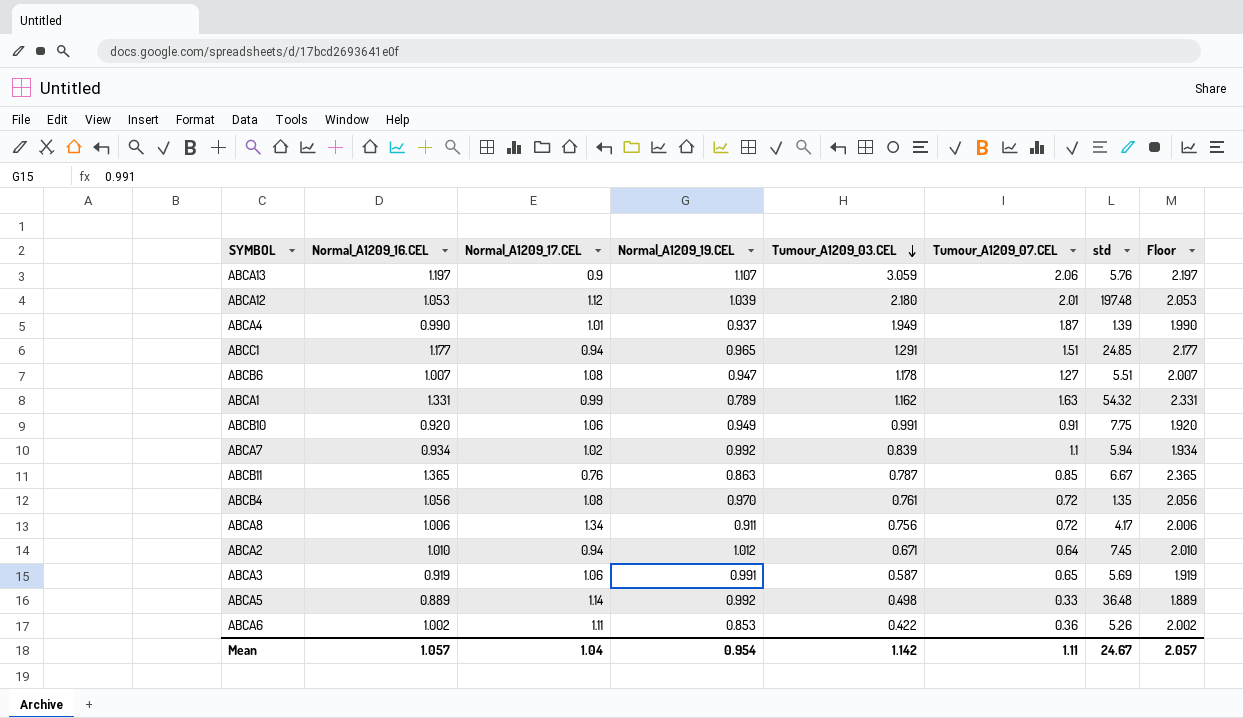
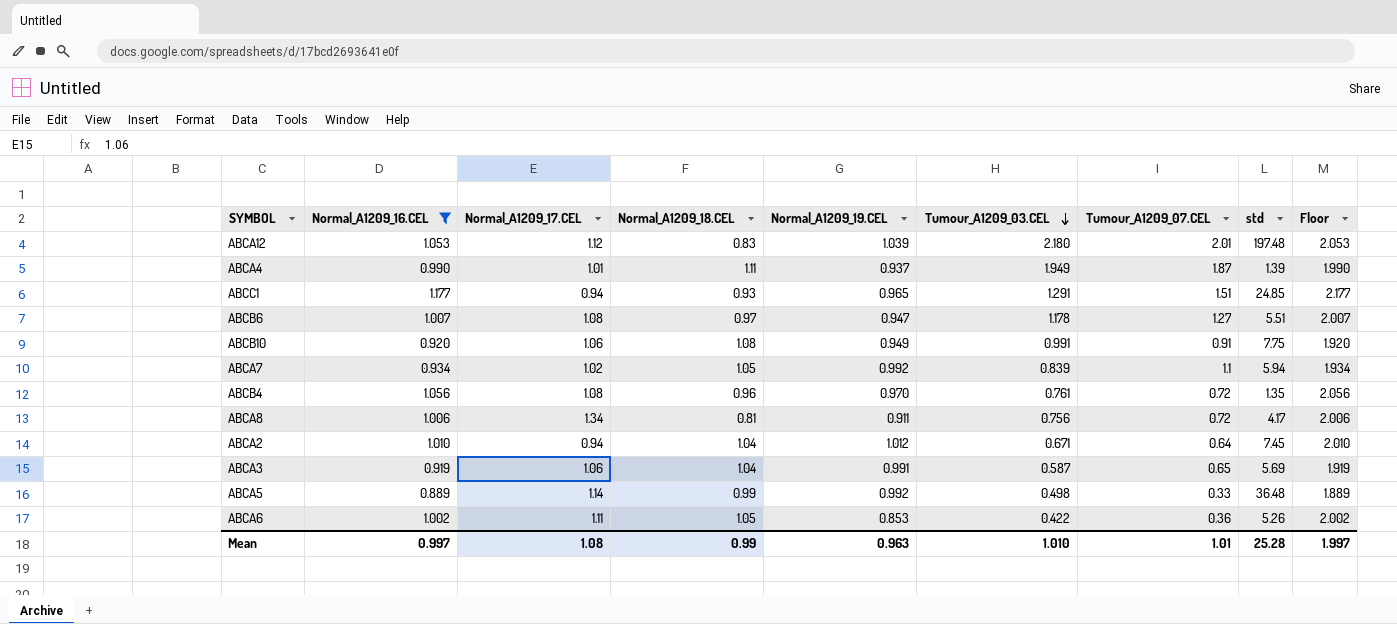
filter: none -> Normal_A1209_16.CEL <= 1.177
column Normal_A1209_18.CEL | position: none -> 4
Mean | Normal_A1209_16.CEL: 1.057 -> 0.997
Mean | Normal_A1209_17.CEL: 1.04 -> 1.08
Mean | Normal_A1209_19.CEL: 0.954 -> 0.963
Mean | Tumour_A1209_03.CEL: 1.142 -> 1.010
Mean | Tumour_A1209_07.CEL: 1.11 -> 1.01
Mean | std: 24.67 -> 25.28
Mean | Floor: 2.057 -> 1.997

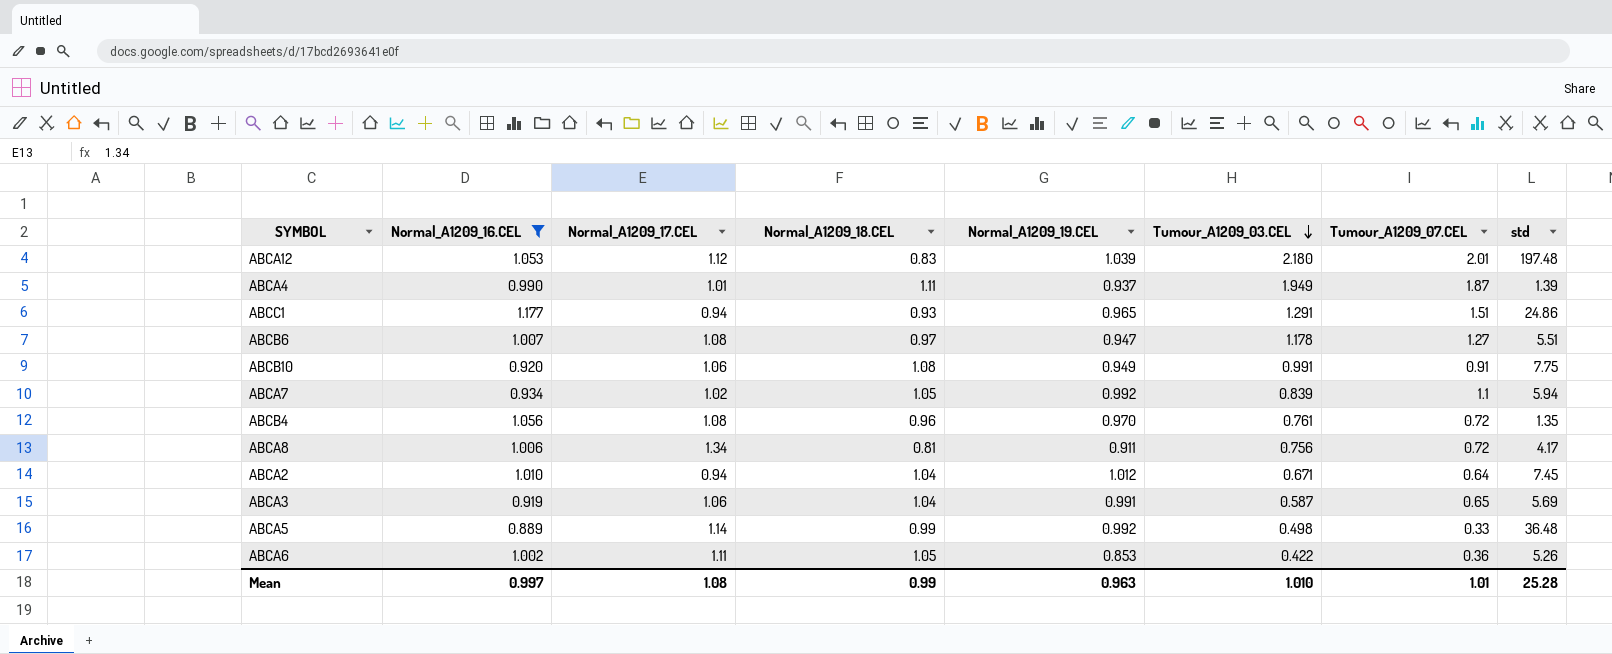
column Floor | formula: [Normal_A1209_16.CEL] + 1 -> none
ABCC1 | std: 24.85 -> 24.86

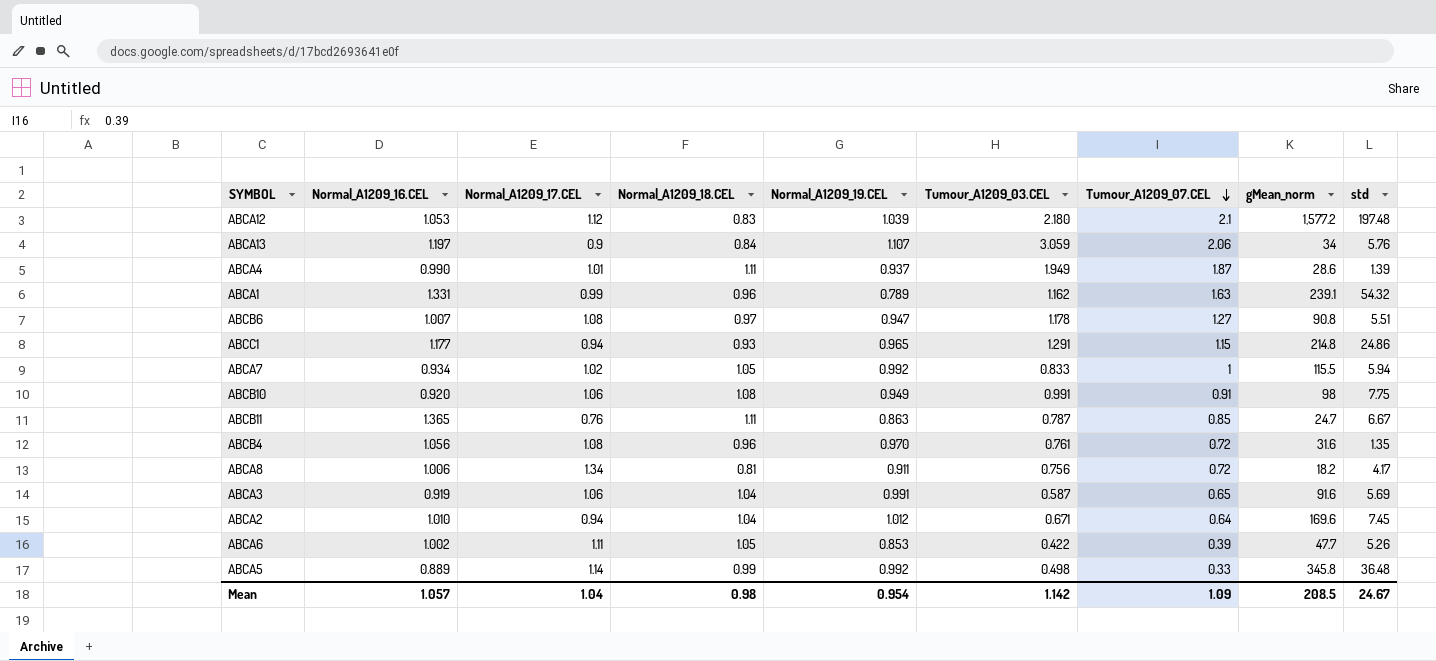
filter: Normal_A1209_16.CEL <= 1.177 -> none
row order: Tumour_A1209_03.CEL descending -> Tumour_A1209_07.CEL descending
column gMean_norm | position: none -> 8
ABCA12 | Tumour_A1209_07.CEL: 2.01 -> 2.1
ABCC1 | Tumour_A1209_07.CEL: 1.51 -> 1.15
ABCA7 | Tumour_A1209_03.CEL: 0.839 -> 0.833
ABCA7 | Tumour_A1209_07.CEL: 1.1 -> 1
ABCA6 | Tumour_A1209_07.CEL: 0.36 -> 0.39
Mean | Normal_A1209_16.CEL: 0.997 -> 1.057
Mean | Normal_A1209_17.CEL: 1.08 -> 1.04
Mean | Normal_A1209_18.CEL: 0.99 -> 0.98
Mean | Normal_A1209_19.CEL: 0.963 -> 0.954
Mean | Tumour_A1209_03.CEL: 1.010 -> 1.142
Mean | Tumour_A1209_07.CEL: 1.01 -> 1.09
Mean | std: 25.28 -> 24.67

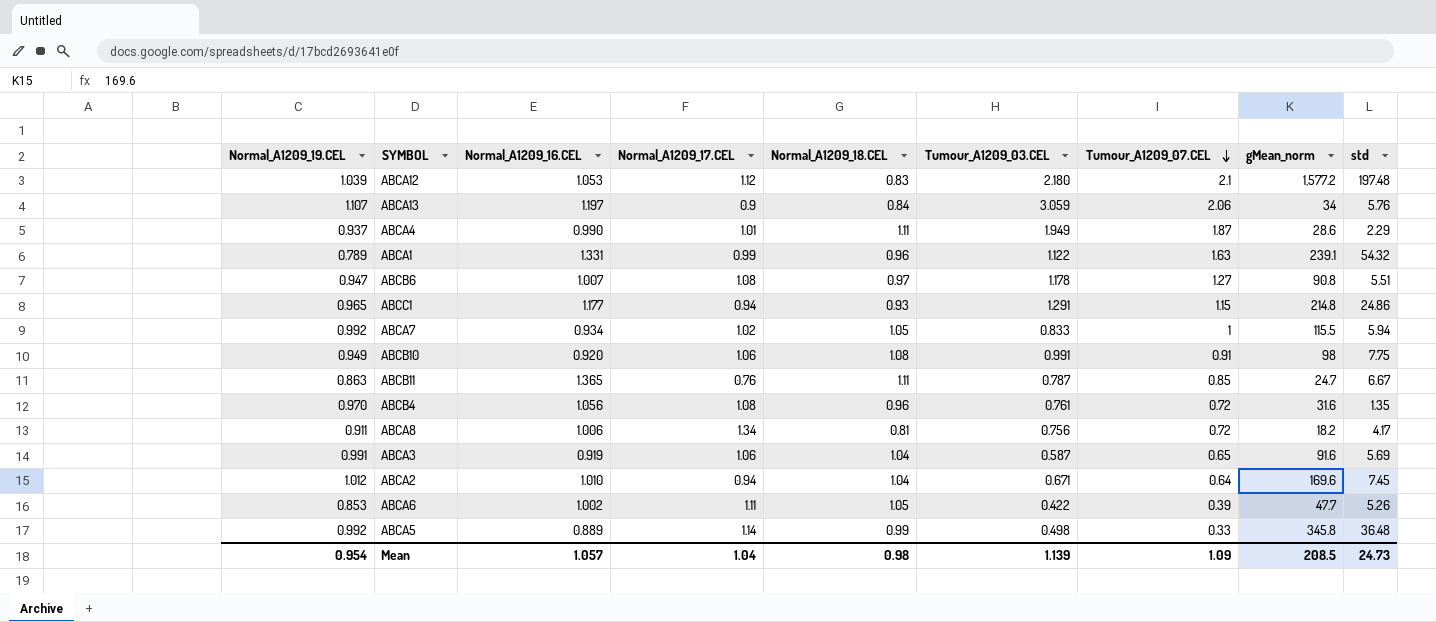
column Normal_A1209_19.CEL | position: 5 -> 1
ABCA4 | std: 1.39 -> 2.29
ABCA1 | Tumour_A1209_03.CEL: 1.162 -> 1.122
Mean | Tumour_A1209_03.CEL: 1.142 -> 1.139
Mean | std: 24.67 -> 24.73

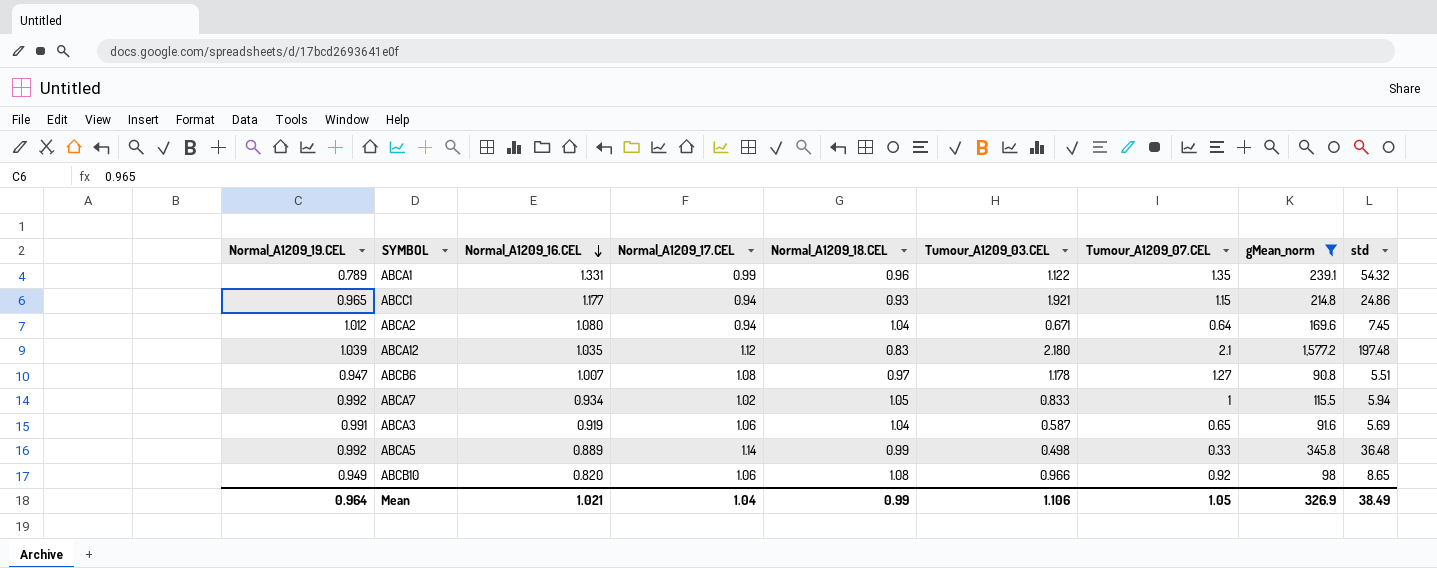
filter: none -> gMean_norm >= 90.8
row order: Tumour_A1209_07.CEL descending -> Normal_A1209_16.CEL descending
ABCA1 | Tumour_A1209_07.CEL: 1.63 -> 1.35
ABCC1 | Tumour_A1209_03.CEL: 1.291 -> 1.921
ABCA2 | Normal_A1209_16.CEL: 1.010 -> 1.080
ABCA12 | Normal_A1209_16.CEL: 1.053 -> 1.035
ABCB10 | Normal_A1209_16.CEL: 0.920 -> 0.820
ABCB10 | Tumour_A1209_03.CEL: 0.991 -> 0.966
ABCB10 | Tumour_A1209_07.CEL: 0.91 -> 0.92
ABCB10 | std: 7.75 -> 8.65
Mean | Normal_A1209_19.CEL: 0.954 -> 0.964
Mean | Normal_A1209_16.CEL: 1.057 -> 1.021
Mean | Normal_A1209_18.CEL: 0.98 -> 0.99
Mean | Tumour_A1209_03.CEL: 1.139 -> 1.106
Mean | Tumour_A1209_07.CEL: 1.09 -> 1.05
Mean | gMean_norm: 208.5 -> 326.9
Mean | std: 24.73 -> 38.49

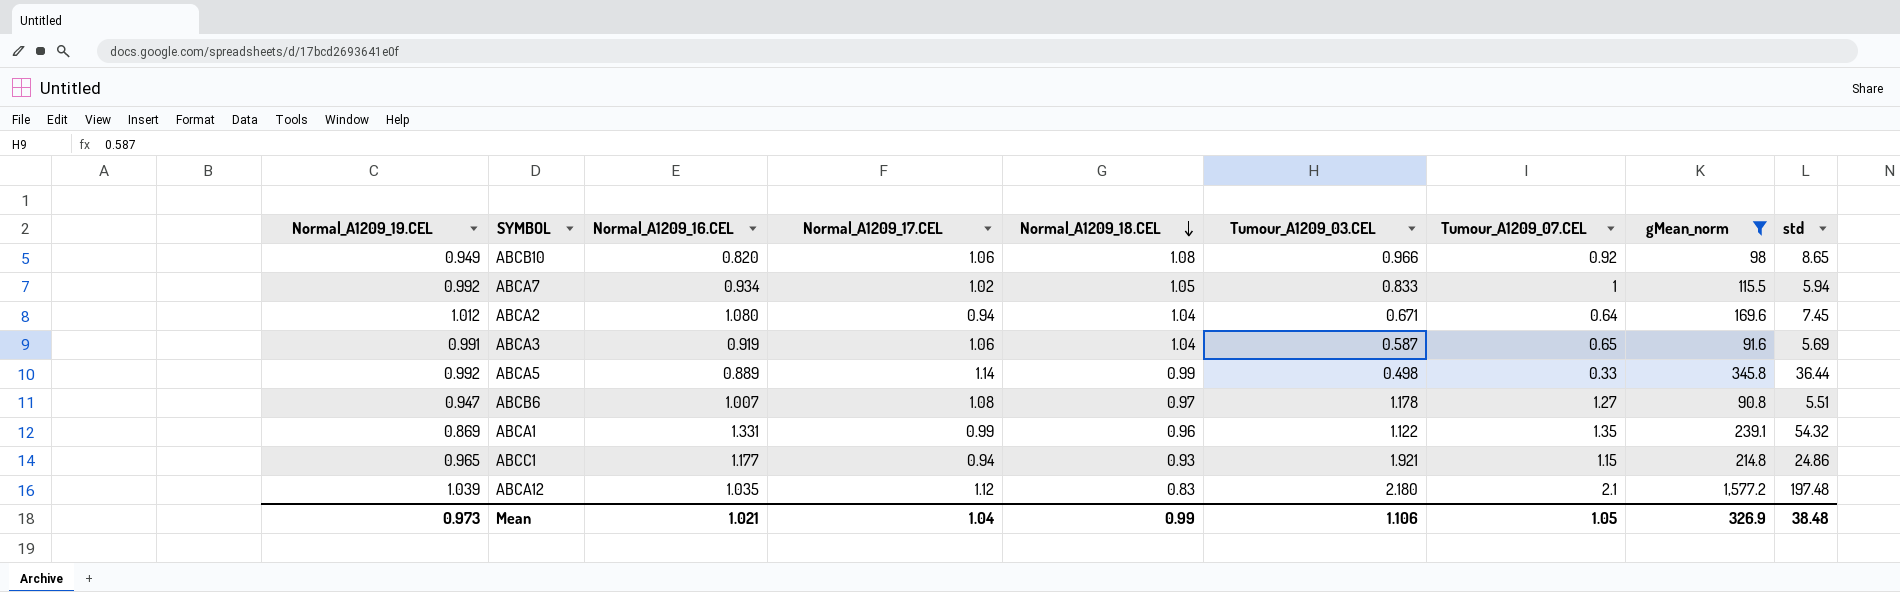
row order: Normal_A1209_16.CEL descending -> Normal_A1209_18.CEL descending
ABCA5 | std: 36.48 -> 36.44
ABCA1 | Normal_A1209_19.CEL: 0.789 -> 0.869
Mean | Normal_A1209_19.CEL: 0.964 -> 0.973
Mean | std: 38.49 -> 38.48

